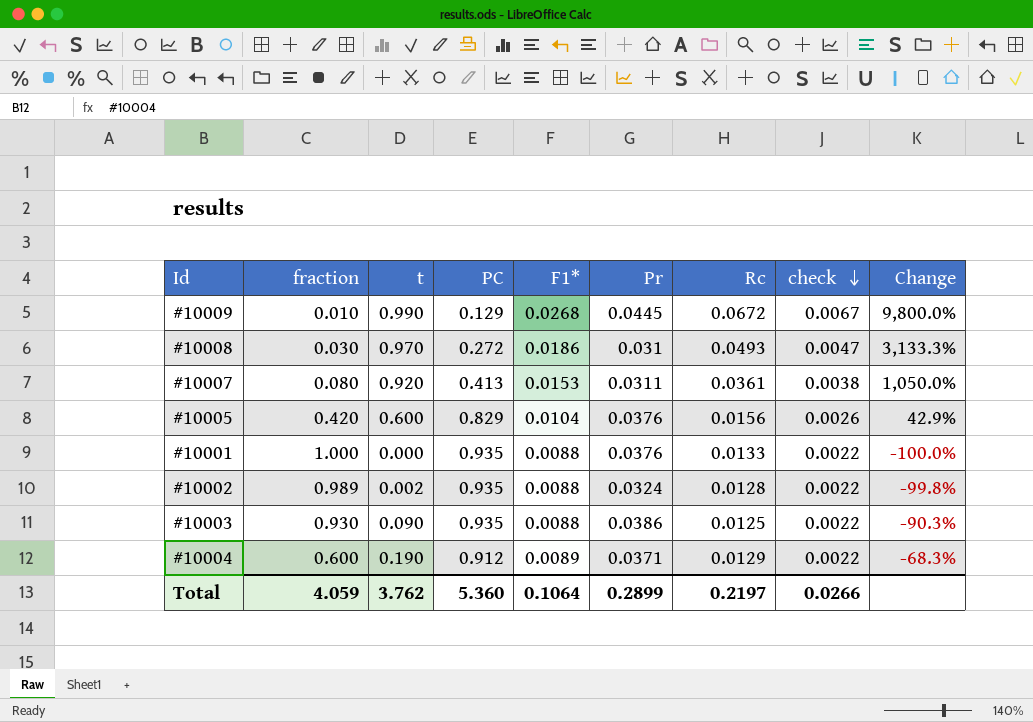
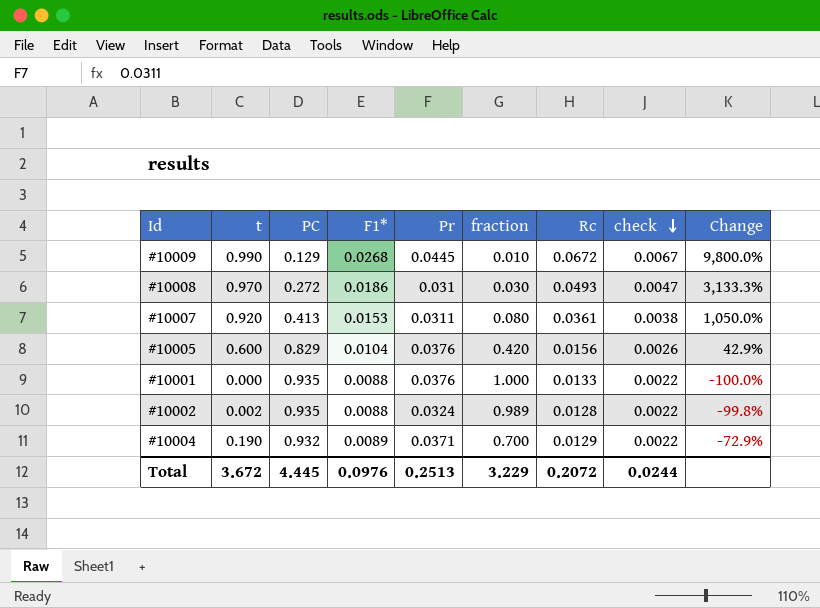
column fraction | position: 2 -> 6
row #10003: 0.930 | 0.090 | 0.935 | 0.0088 | 0.0386 | 0.0125 | 0.0022 | -90.3% -> none
#10004 | PC: 0.912 -> 0.932
#10004 | fraction: 0.600 -> 0.700
#10004 | Change: -68.3% -> -72.9%
Total | t: 3.762 -> 3.672
Total | PC: 5.360 -> 4.445
Total | F1*: 0.1064 -> 0.0976
Total | Pr: 0.2899 -> 0.2513
Total | fraction: 4.059 -> 3.229
Total | Rc: 0.2197 -> 0.2072
Total | check: 0.0266 -> 0.0244

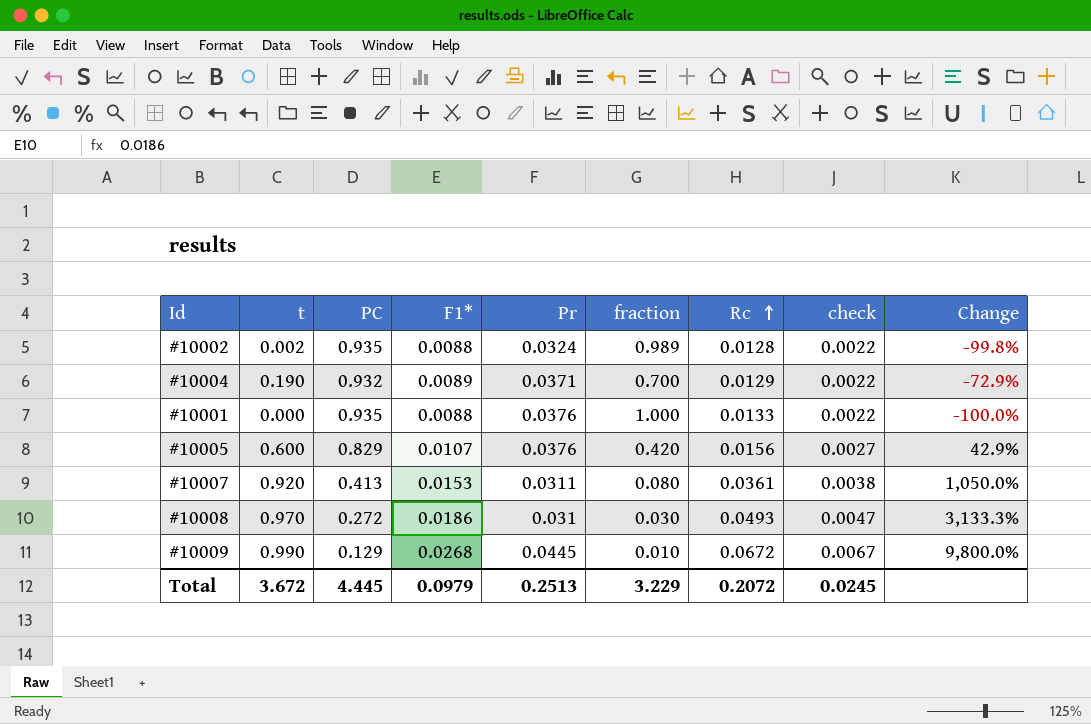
row order: check descending -> Rc ascending
#10005 | F1*: 0.0104 -> 0.0107
#10005 | check: 0.0026 -> 0.0027
Total | F1*: 0.0976 -> 0.0979
Total | check: 0.0244 -> 0.0245

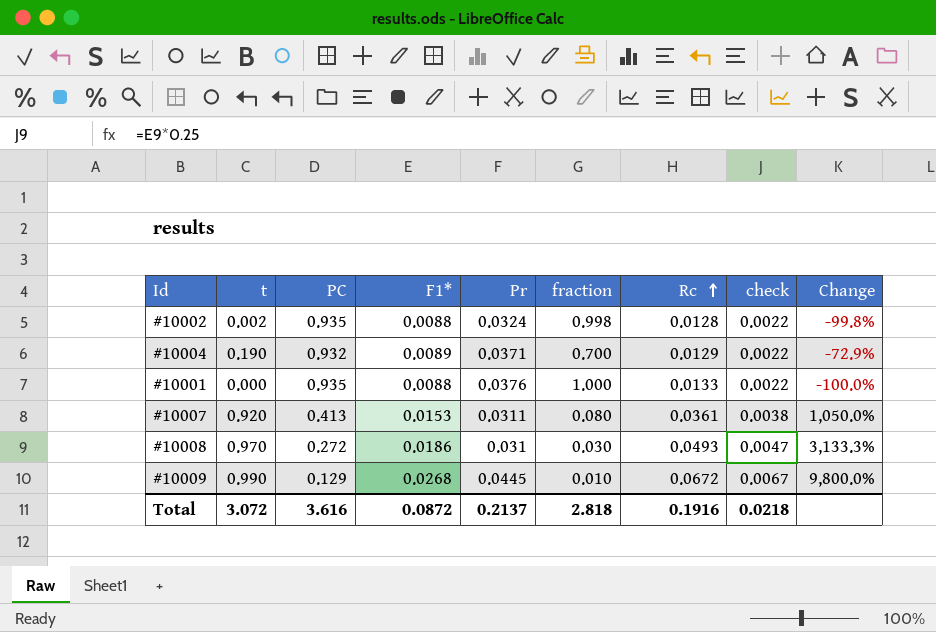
row #10005: 0.600 | 0.829 | 0.0107 | 0.0376 | 0.420 | 0.0156 | 0.0027 | 42.9% -> none
#10002 | fraction: 0.989 -> 0.998
Total | t: 3.672 -> 3.072
Total | PC: 4.445 -> 3.616
Total | F1*: 0.0979 -> 0.0872
Total | Pr: 0.2513 -> 0.2137
Total | fraction: 3.229 -> 2.818
Total | Rc: 0.2072 -> 0.1916
Total | check: 0.0245 -> 0.0218

